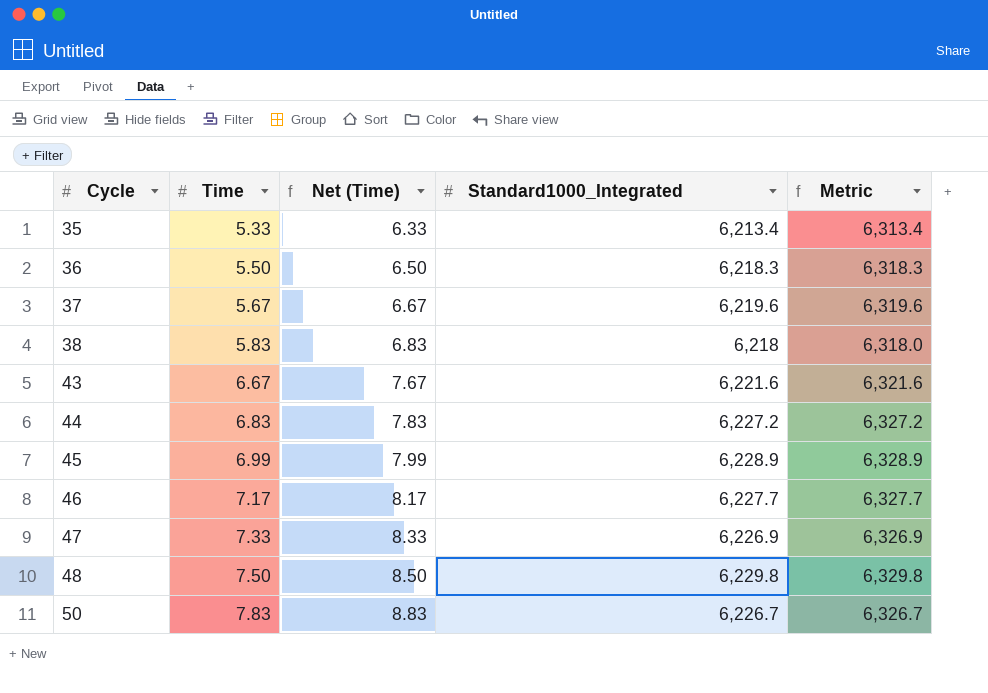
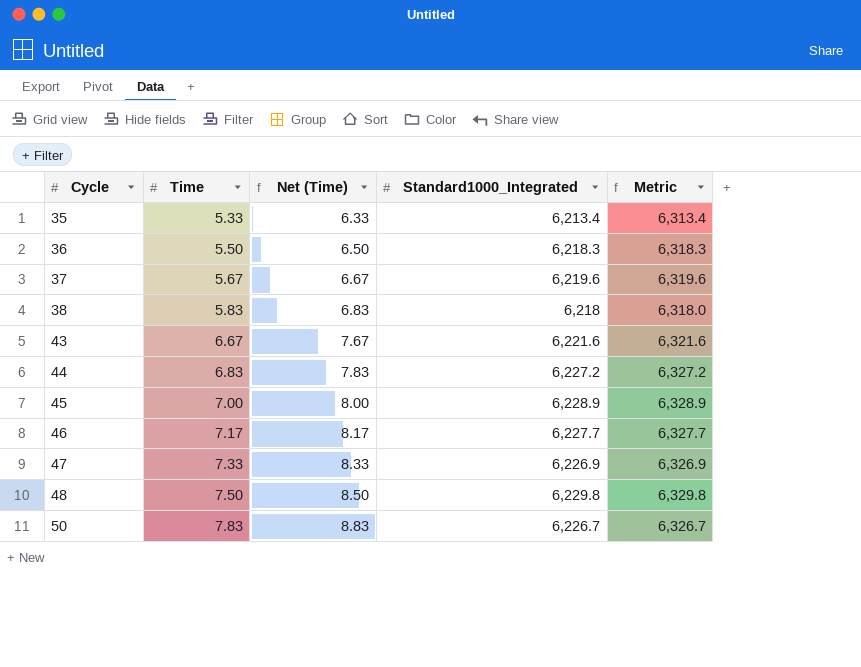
45 | Time: 6.99 -> 7.00
45 | Net (Time): 7.99 -> 8.00

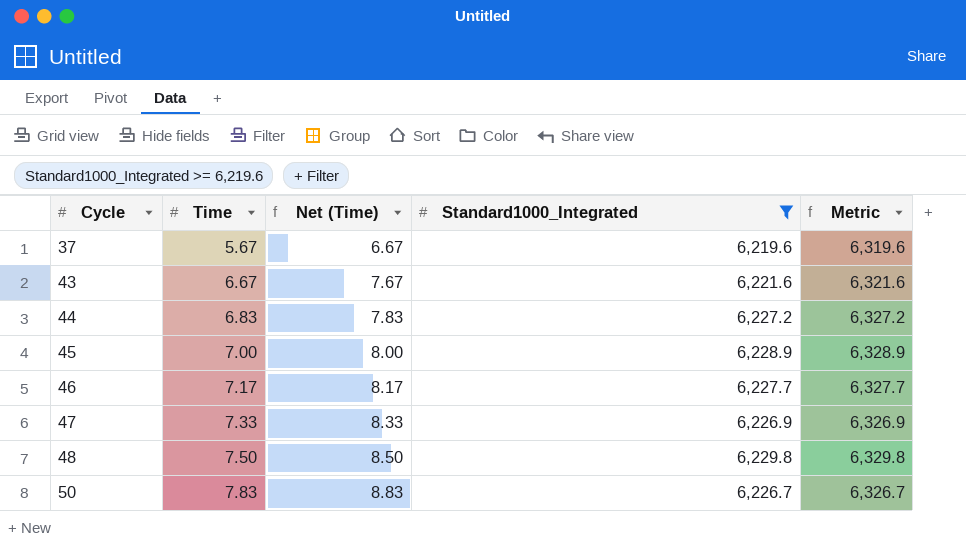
filter: none -> Standard1000_Integrated >= 6,219.6

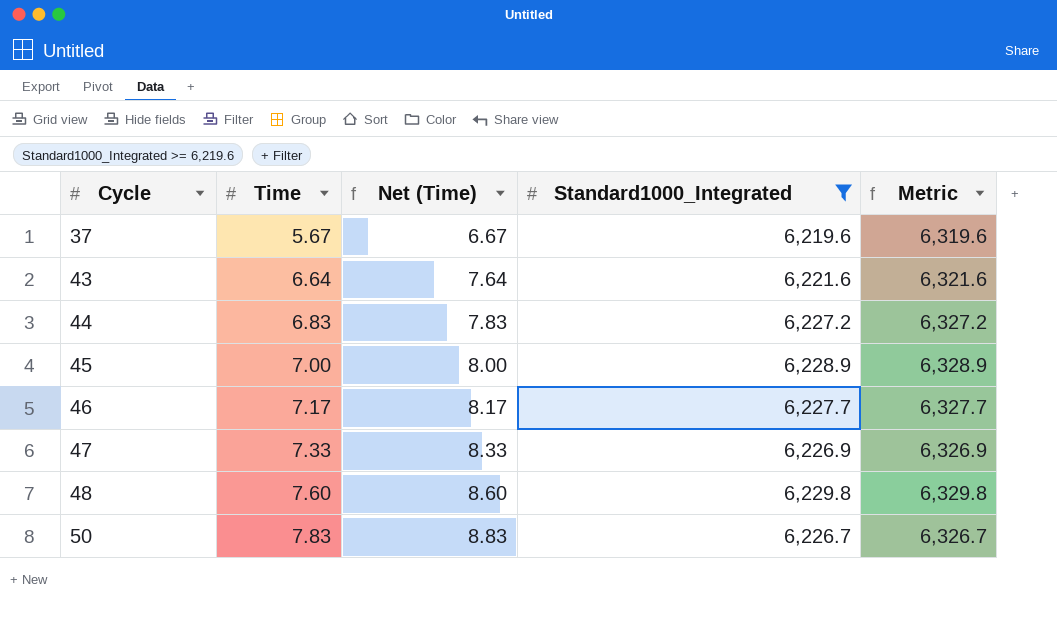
43 | Time: 6.67 -> 6.64
43 | Net (Time): 7.67 -> 7.64
48 | Time: 7.50 -> 7.60
48 | Net (Time): 8.50 -> 8.60

